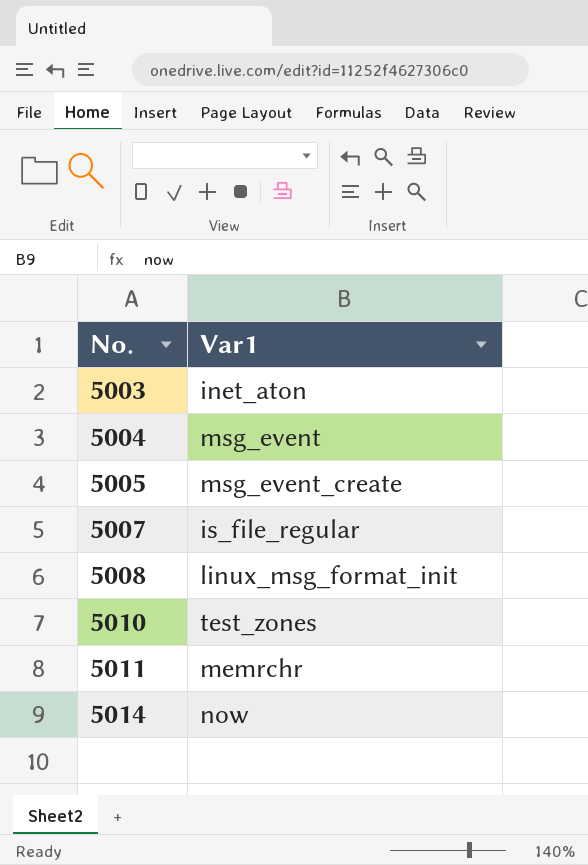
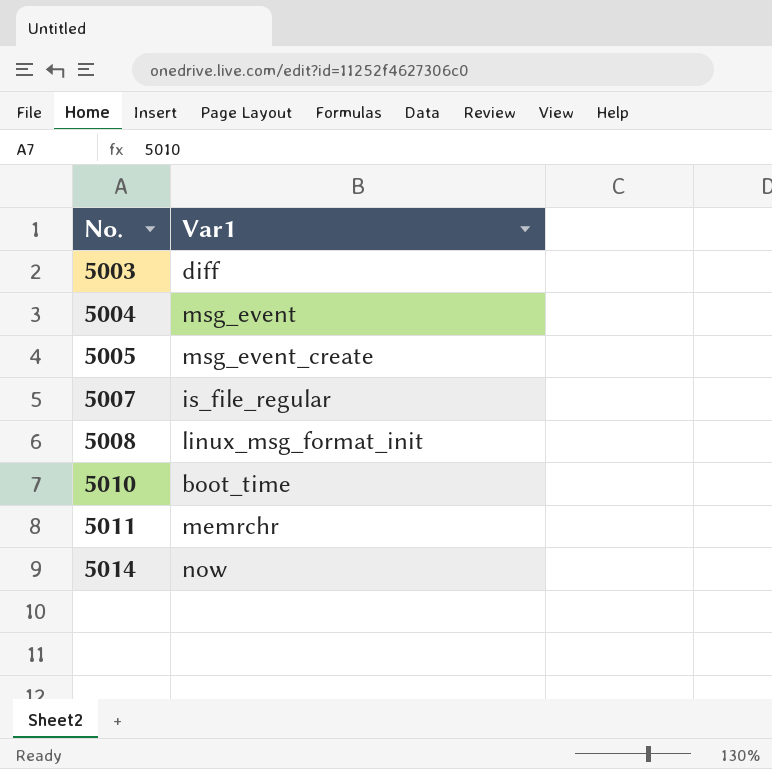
5003 | Var1: inet_aton -> diff
5010 | Var1: test_zones -> boot_time

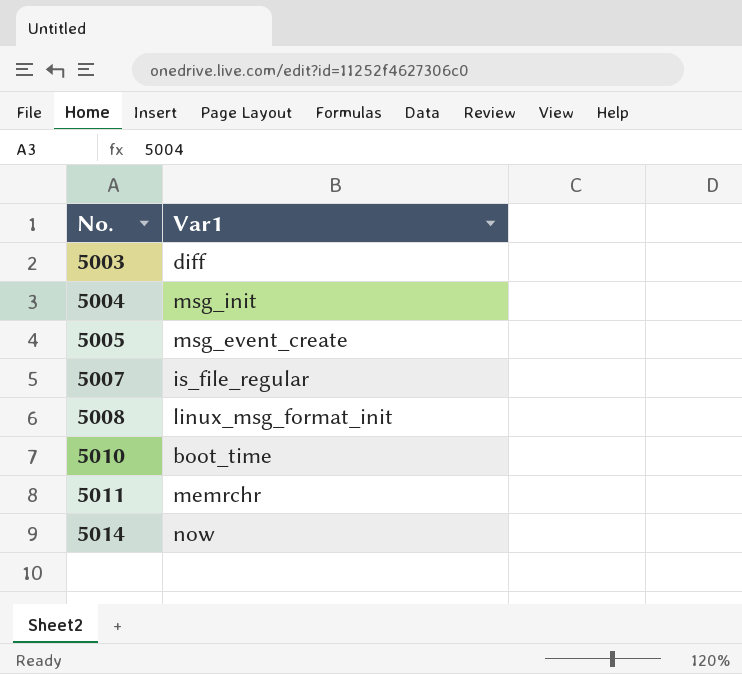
5004 | Var1: msg_event -> msg_init

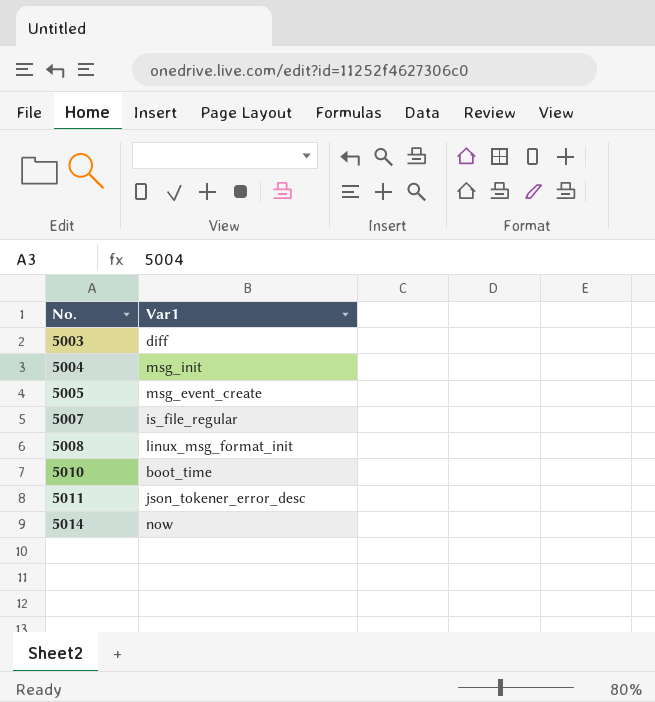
5011 | Var1: memrchr -> json_tokener_error_desc

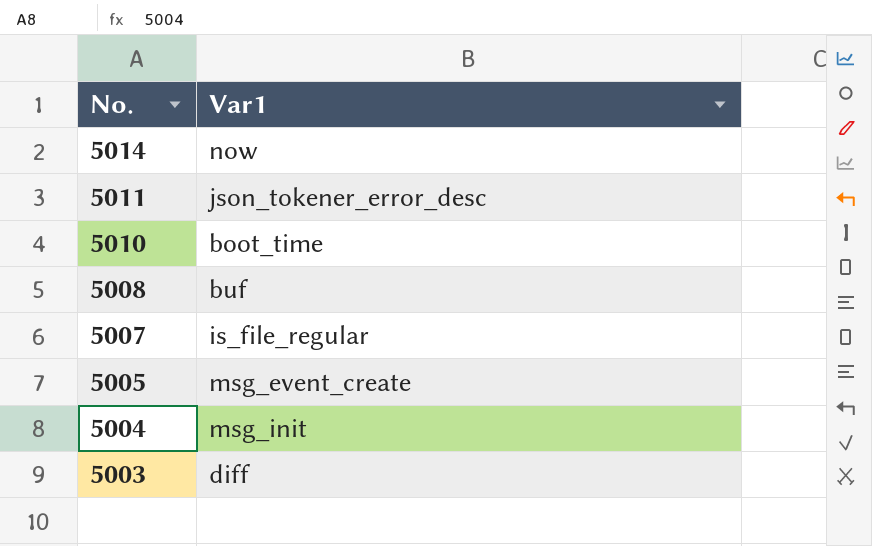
row order: No. ascending -> No. descending
5008 | Var1: linux_msg_format_init -> buf

